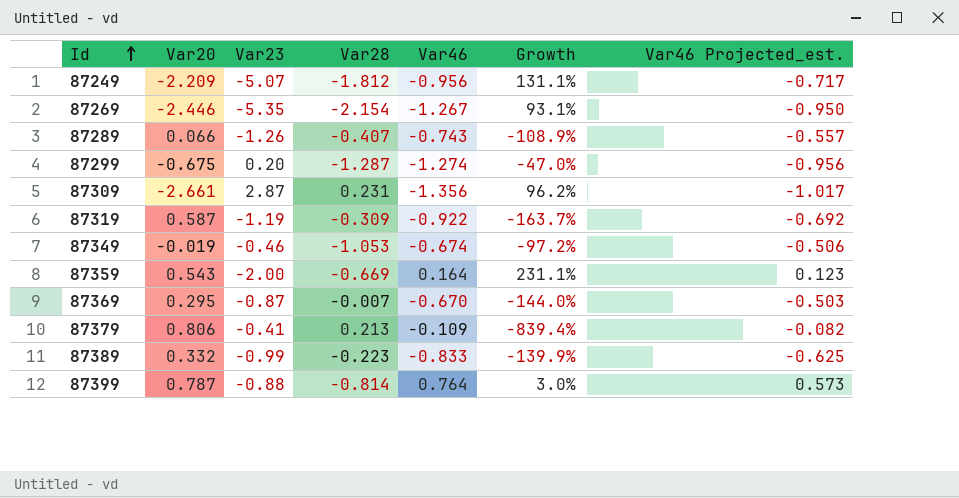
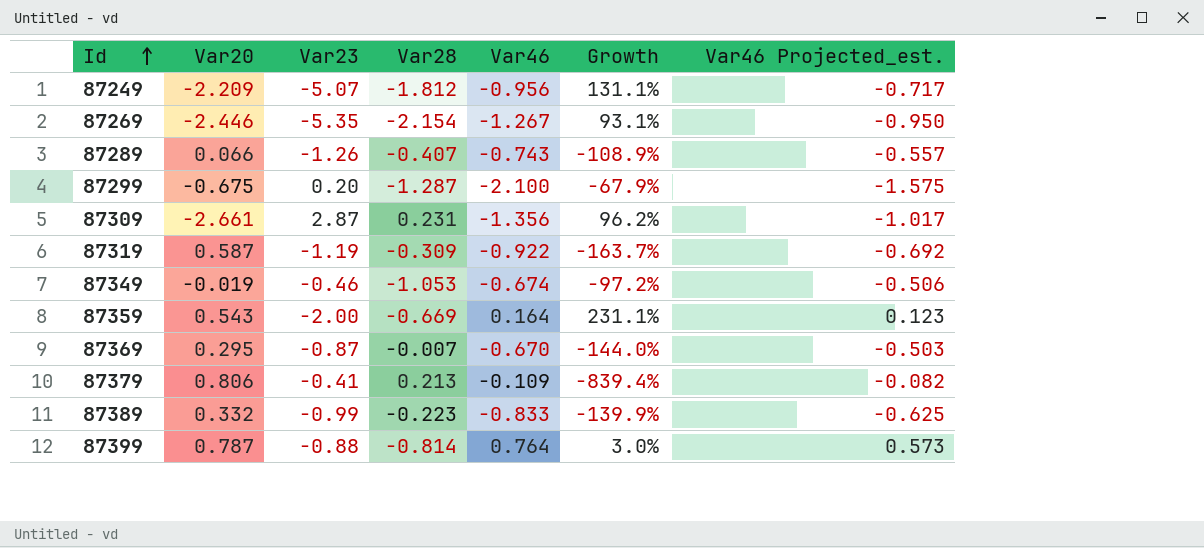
87299 | Var46: -1.274 -> -2.100
87299 | Growth: -47.0% -> -67.9%
87299 | Var46 Projected_est.: -0.956 -> -1.575

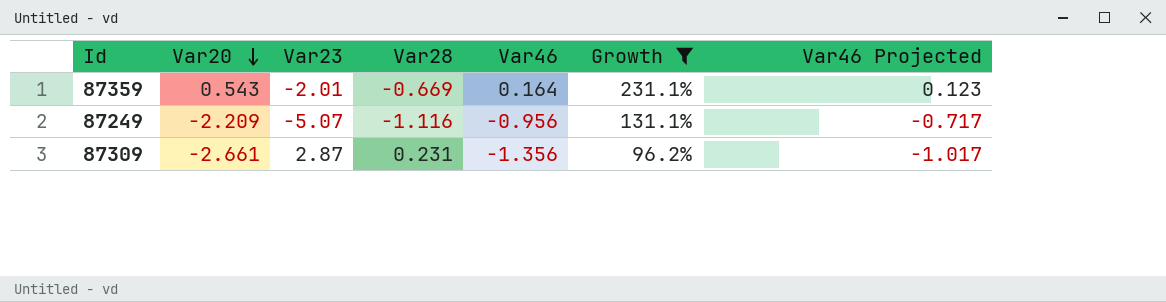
filter: none -> Growth >= 96.2%
row order: Id ascending -> Var20 descending
column name: Var46 Projected_est. -> Var46 Projected
87359 | Var23: -2.00 -> -2.01
87249 | Var28: -1.812 -> -1.116

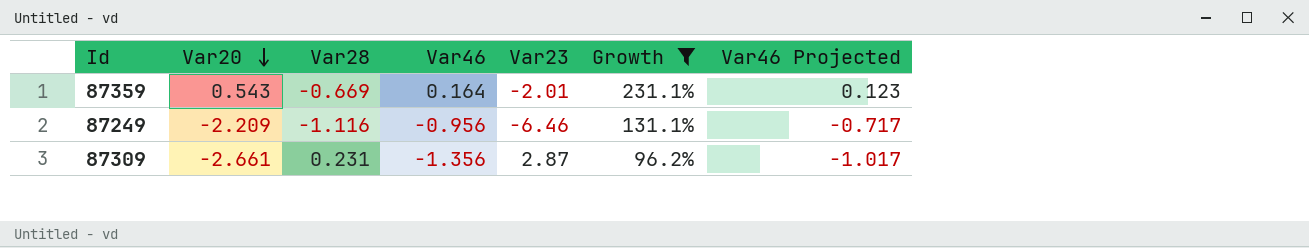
column Var23 | position: 3 -> 5
87249 | Var23: -5.07 -> -6.46

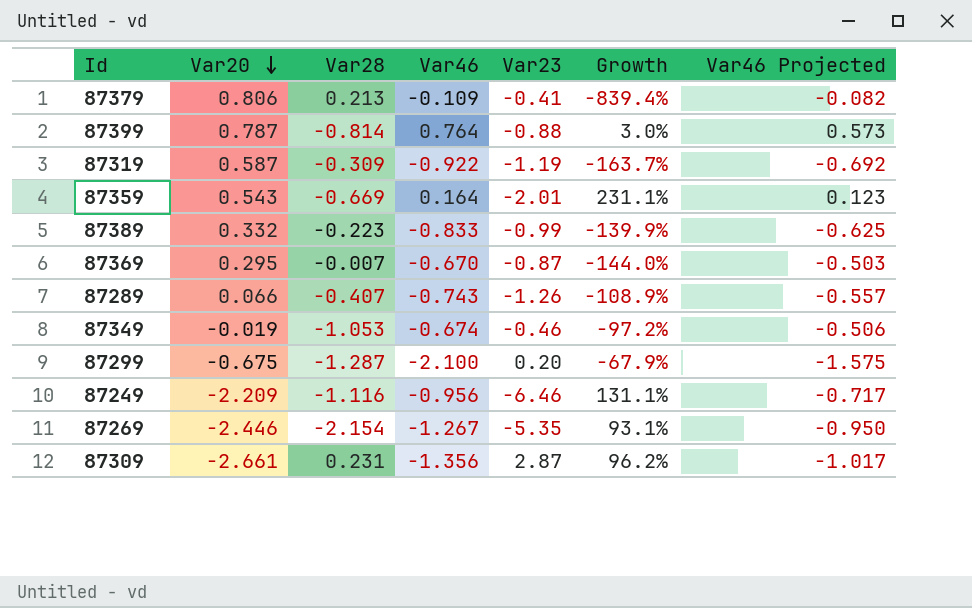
filter: Growth >= 96.2% -> none

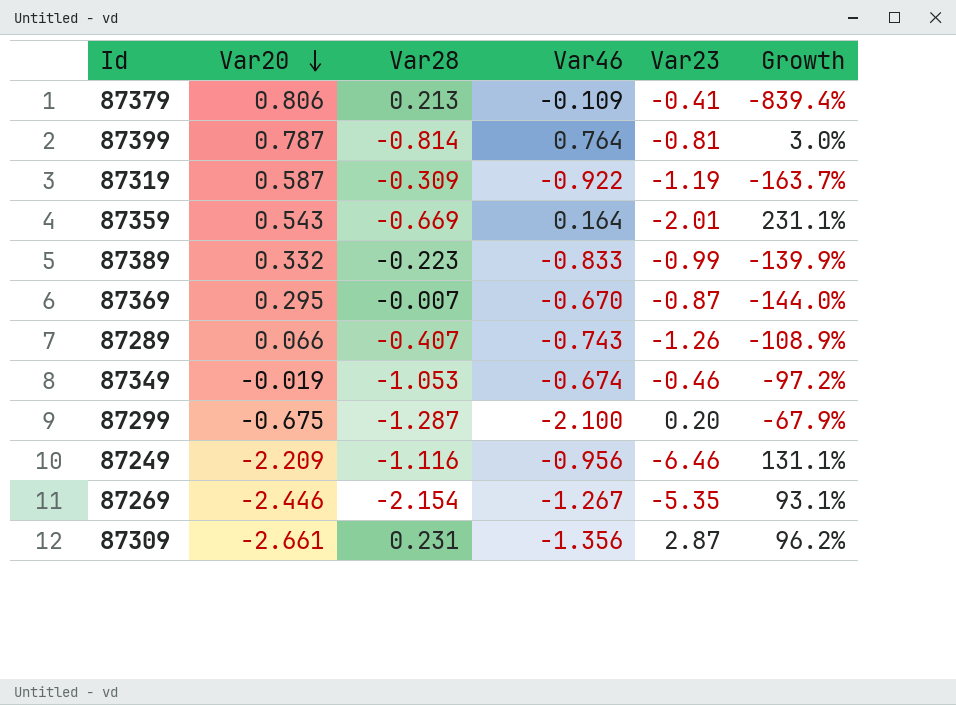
column Var46 Projected | formula: [Var46] * 0.75 -> none
87399 | Var23: -0.88 -> -0.81

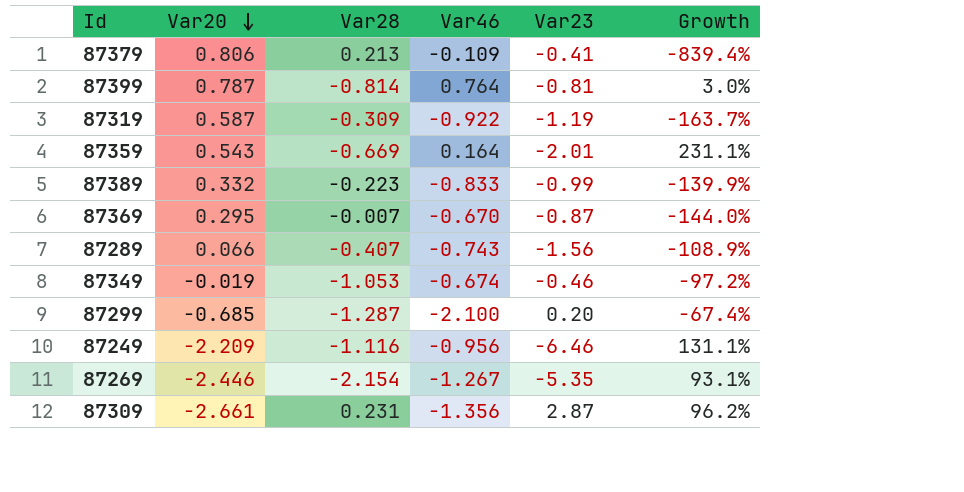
87289 | Var23: -1.26 -> -1.56
87299 | Var20: -0.675 -> -0.685
87299 | Growth: -67.9% -> -67.4%

